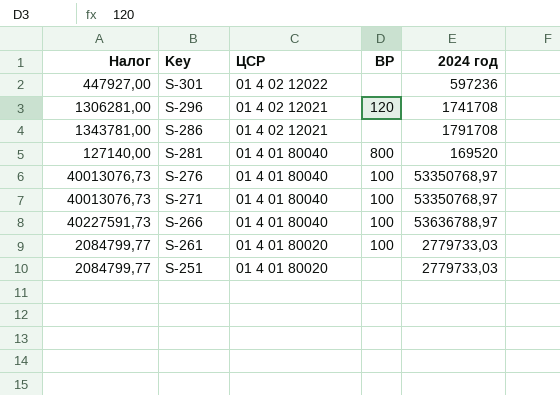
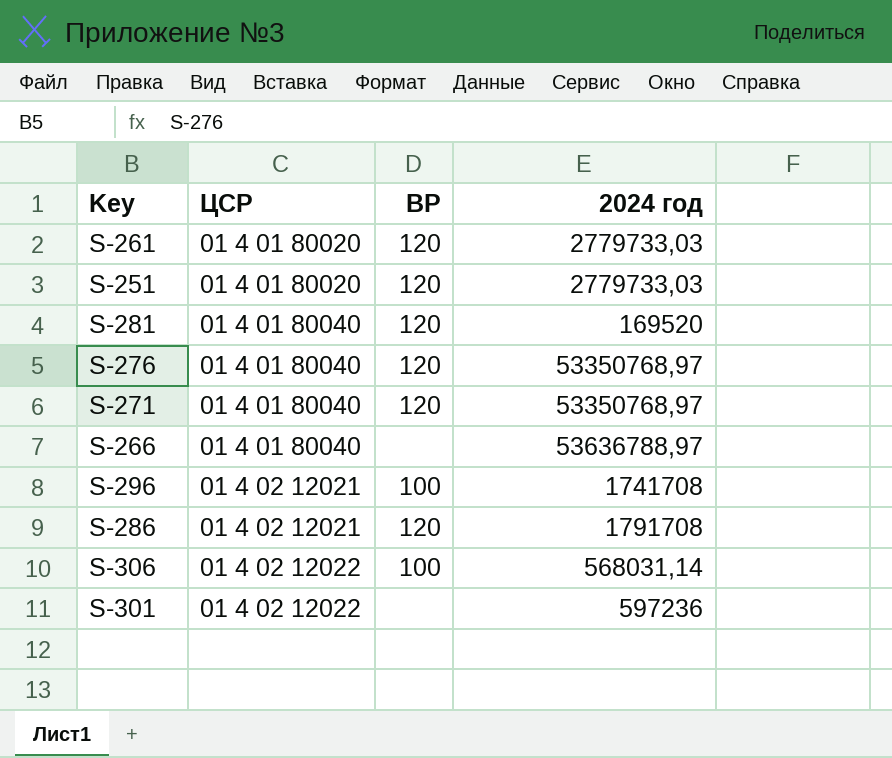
row order: Key descending -> ЦСР ascending
column Налог | formula: [2024 год] * 0,75 -> none
S-261 | ВР: 100 -> 120
S-251 | ВР: none -> 120
S-281 | ВР: 800 -> 120
S-276 | ВР: 100 -> 120
S-271 | ВР: 100 -> 120
S-266 | ВР: 100 -> none
S-296 | ВР: 120 -> 100
S-286 | ВР: none -> 120
row S-306: none -> 01 4 02 12022 | 100 | 568031,14

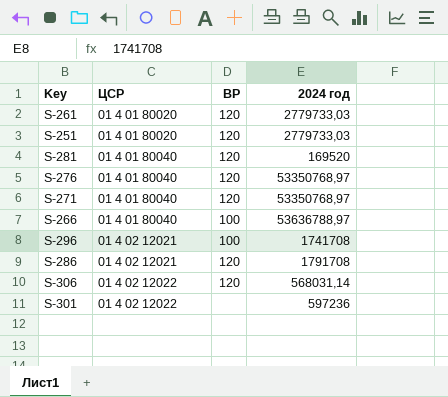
S-266 | ВР: none -> 100
S-306 | ВР: 100 -> 120

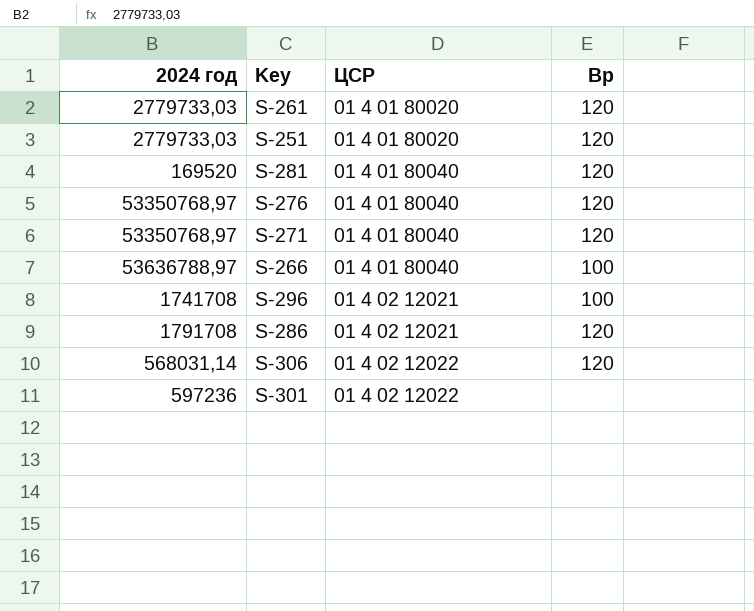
column 2024 год | position: 4 -> 1
column name: ВР -> Вр

